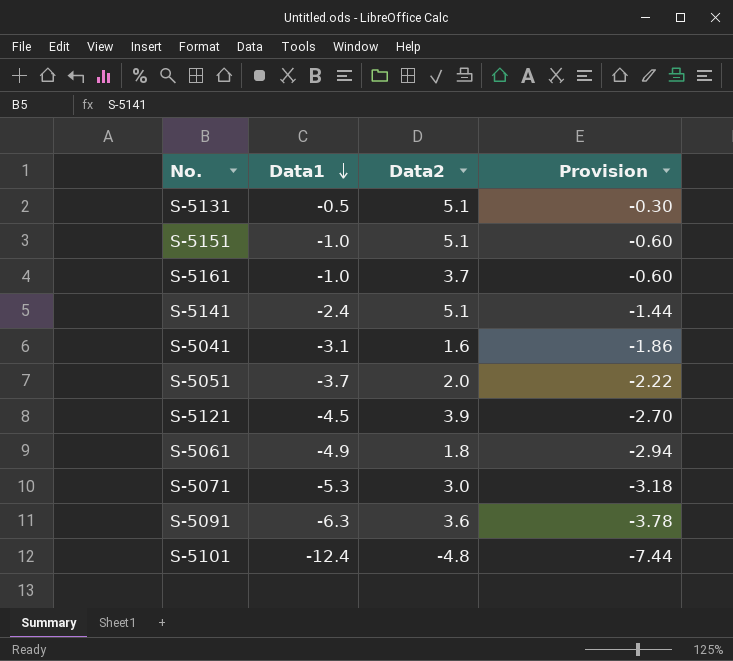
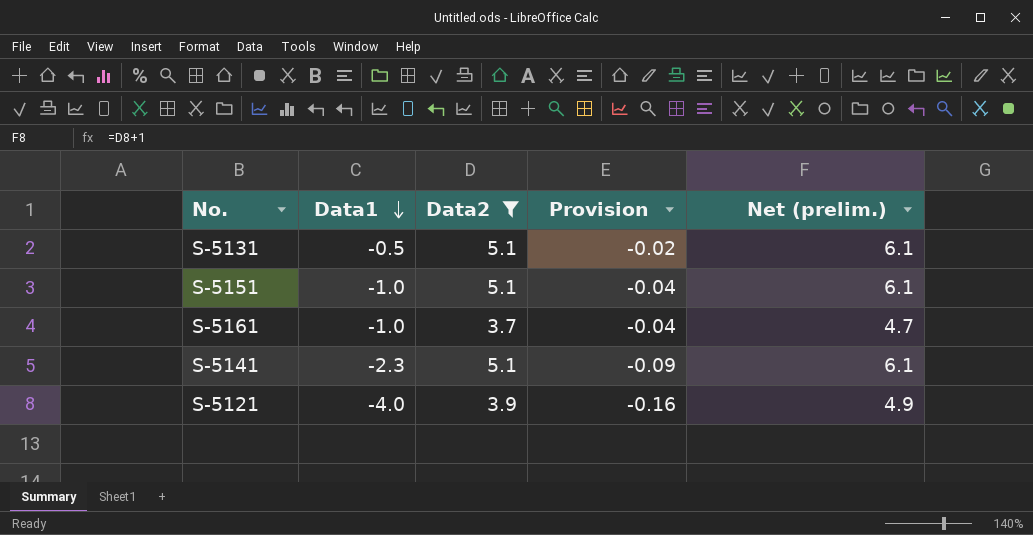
filter: none -> Data2 >= 3.7
column Provision | formula: [Data1] * 0.6 -> [Data1] * 0.04
column Net (prelim.) | formula: none -> [Data2] + 1
S-5141 | Data1: -2.4 -> -2.3
S-5121 | Data1: -4.5 -> -4.0

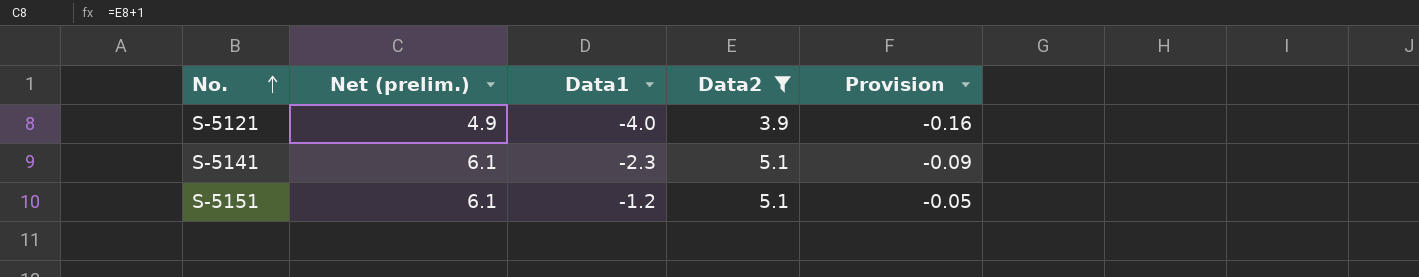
row order: Data1 descending -> No. ascending
column Net (prelim.) | position: 5 -> 2
row S-5131: -0.5 | 5.1 | -0.02 | 6.1 -> none
row S-5161: -1.0 | 3.7 | -0.04 | 4.7 -> none
S-5151 | Data1: -1.0 -> -1.2
S-5151 | Provision: -0.04 -> -0.05

